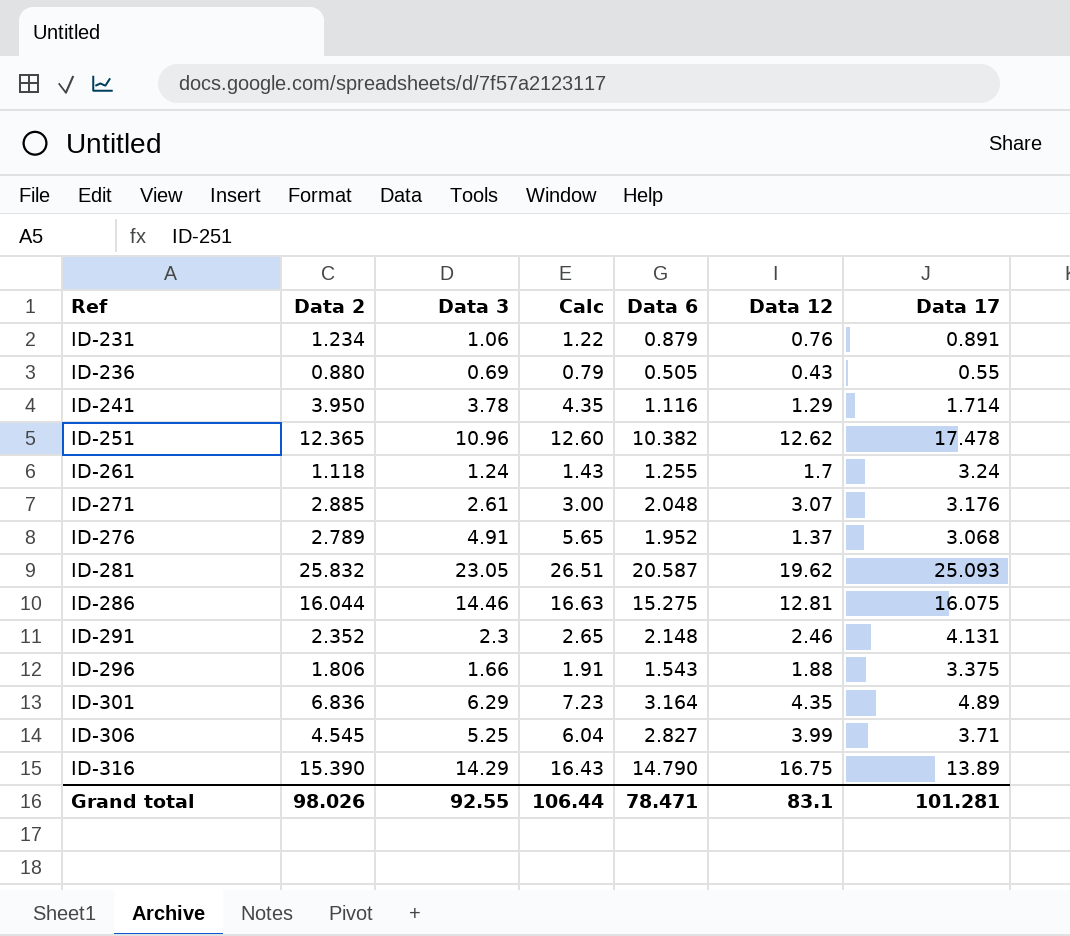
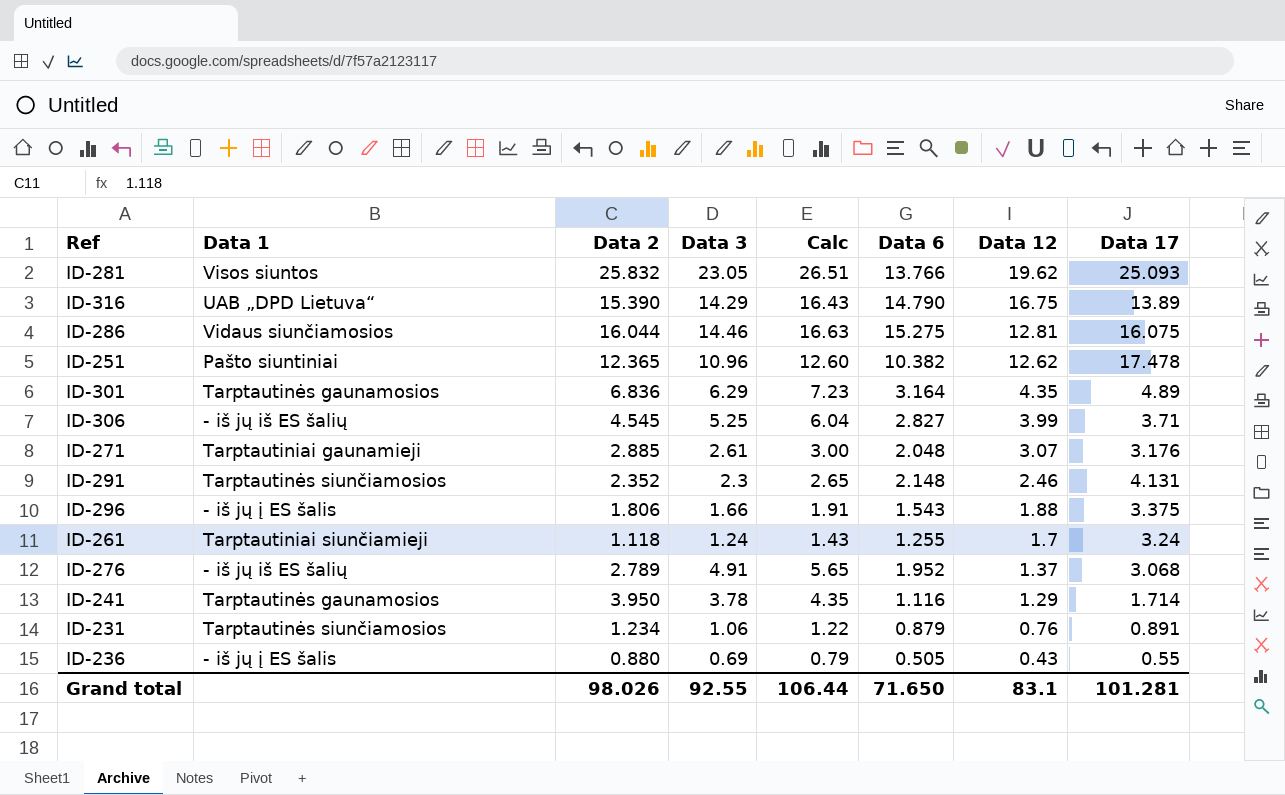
row order: Ref ascending -> Data 12 descending
column Data 1 | position: none -> 2
ID-281 | Data 6: 20.587 -> 13.766
Grand total | Data 6: 78.471 -> 71.650

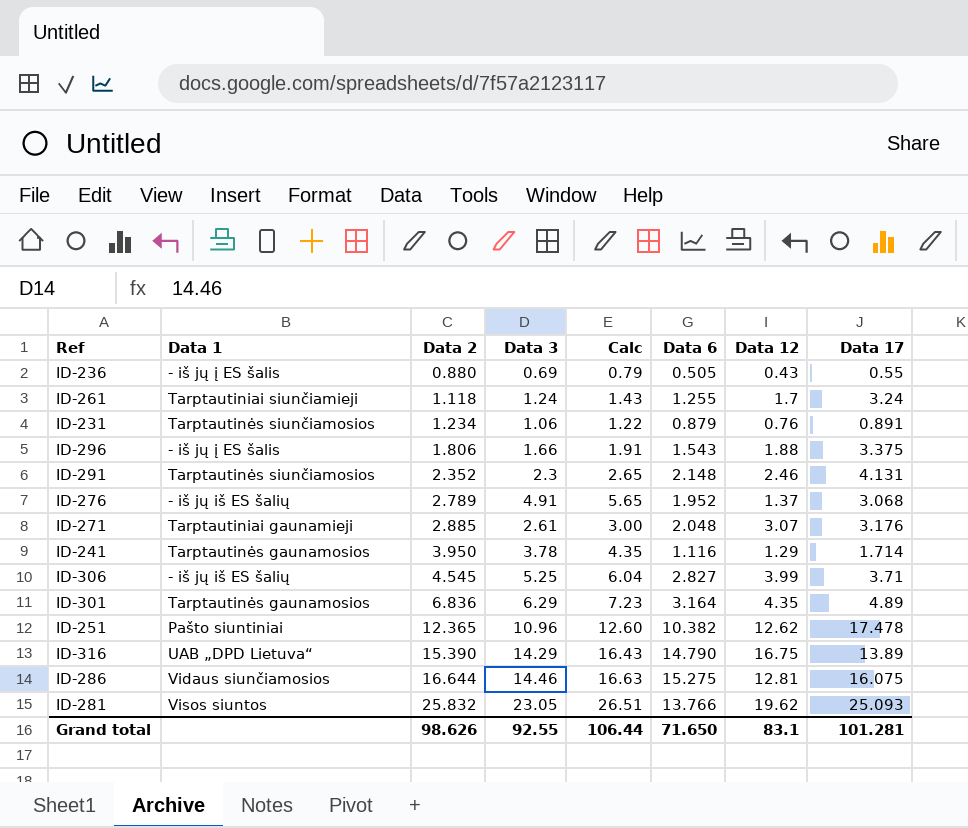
row order: Data 12 descending -> Data 2 ascending
ID-286 | Data 2: 16.044 -> 16.644
Grand total | Data 2: 98.026 -> 98.626

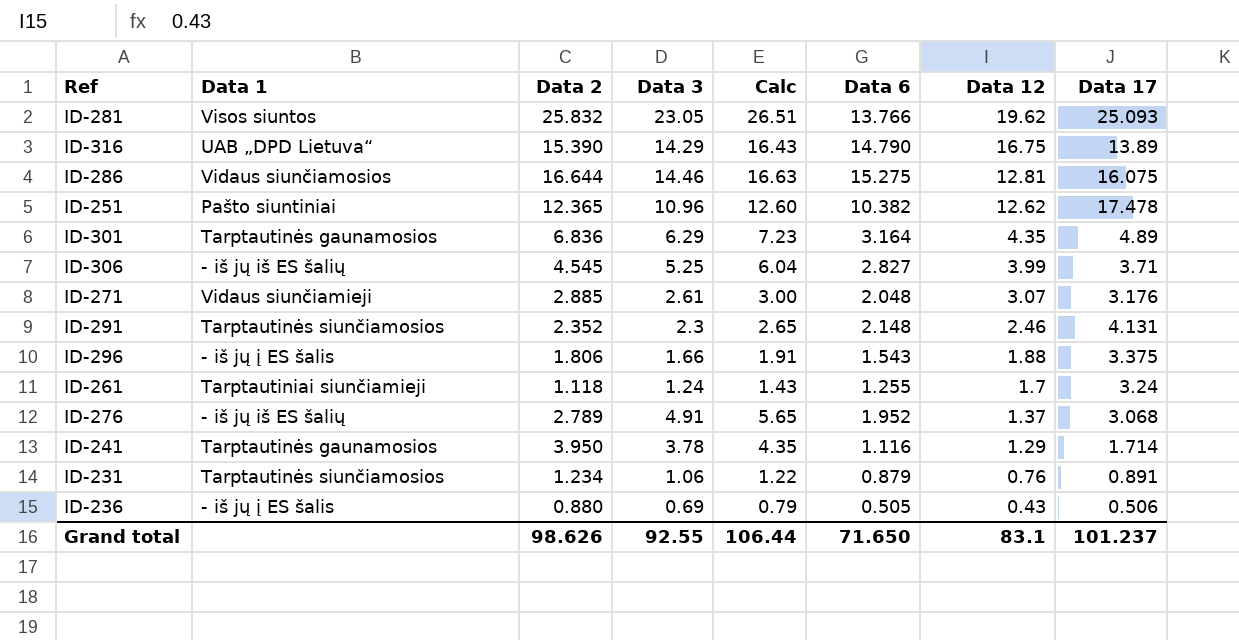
row order: Data 2 ascending -> Data 12 descending
ID-271 | Data 1: Tarptautiniai gaunamieji -> Vidaus siunčiamieji
ID-236 | Data 17: 0.55 -> 0.506
Grand total | Data 17: 101.281 -> 101.237

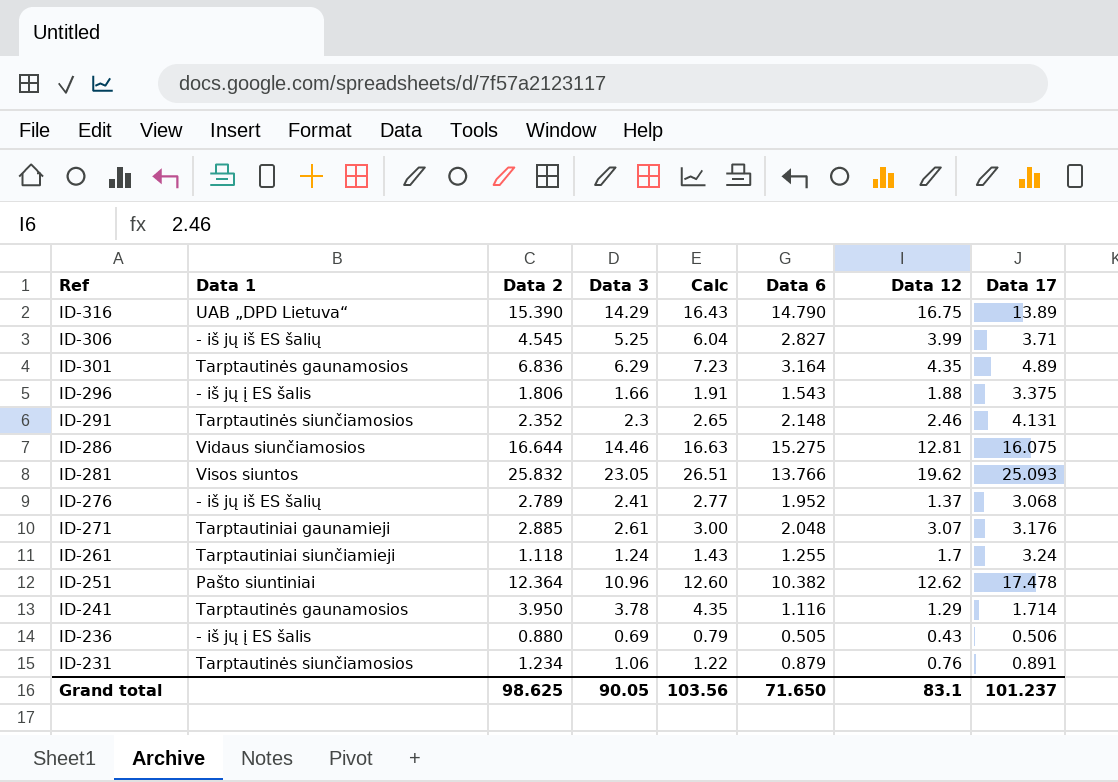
row order: Data 12 descending -> Ref descending
ID-276 | Data 3: 4.91 -> 2.41
ID-276 | Calc: 5.65 -> 2.77
ID-271 | Data 1: Vidaus siunčiamieji -> Tarptautiniai gaunamieji
ID-251 | Data 2: 12.365 -> 12.364
Grand total | Data 2: 98.626 -> 98.625
Grand total | Data 3: 92.55 -> 90.05
Grand total | Calc: 106.44 -> 103.56

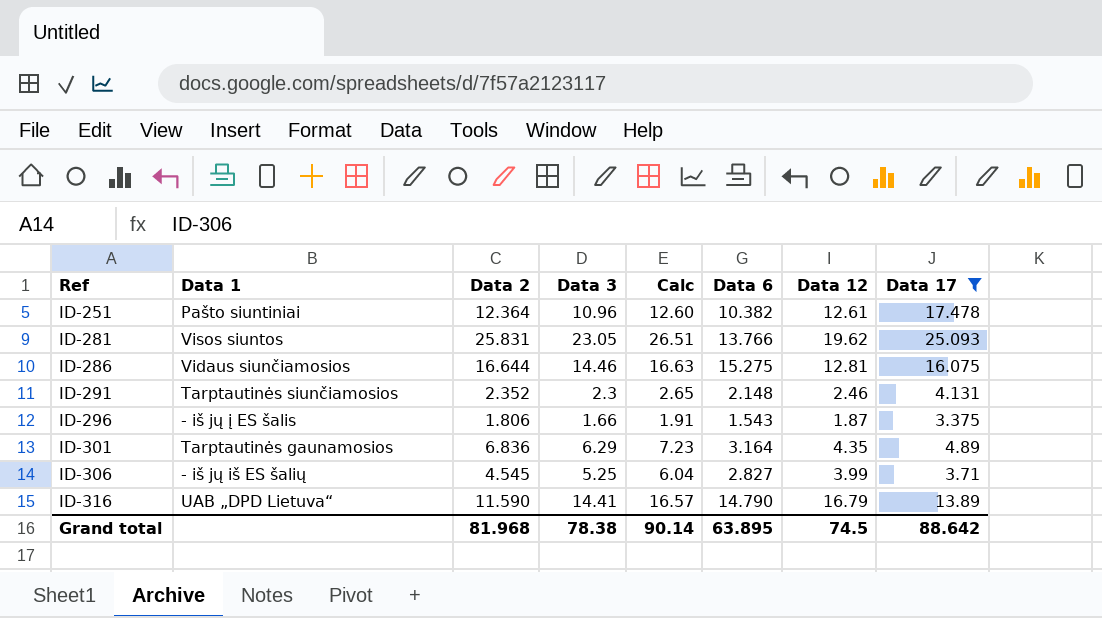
filter: none -> Data 17 >= 3.375
row order: Ref descending -> Ref ascending
ID-251 | Data 12: 12.62 -> 12.61
ID-281 | Data 2: 25.832 -> 25.831
ID-296 | Data 12: 1.88 -> 1.87
ID-316 | Data 2: 15.390 -> 11.590
ID-316 | Data 3: 14.29 -> 14.41
ID-316 | Calc: 16.43 -> 16.57
ID-316 | Data 12: 16.75 -> 16.79
Grand total | Data 2: 98.625 -> 81.968
Grand total | Data 3: 90.05 -> 78.38
Grand total | Calc: 103.56 -> 90.14
Grand total | Data 6: 71.650 -> 63.895
Grand total | Data 12: 83.1 -> 74.5
Grand total | Data 17: 101.237 -> 88.642

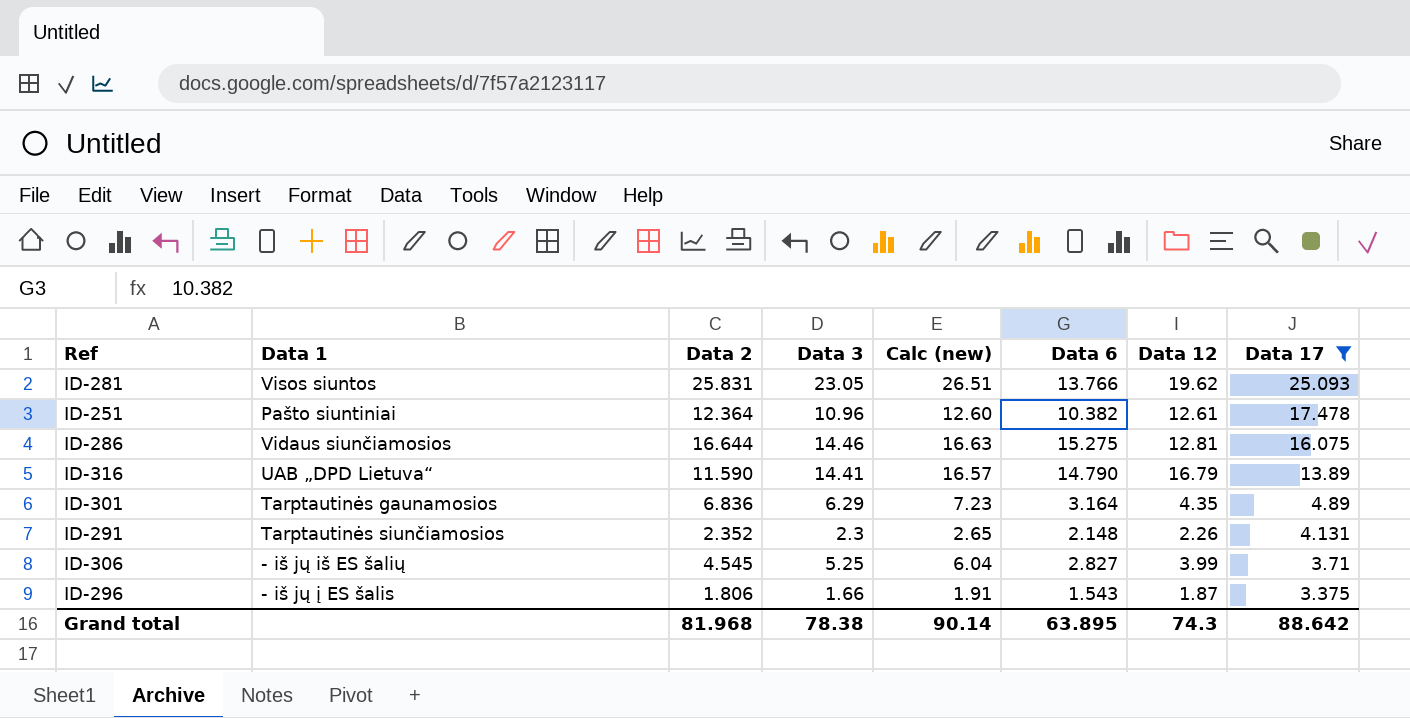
row order: Ref ascending -> Data 17 descending
column name: Calc -> Calc (new)
ID-291 | Data 12: 2.46 -> 2.26
Grand total | Data 12: 74.5 -> 74.3

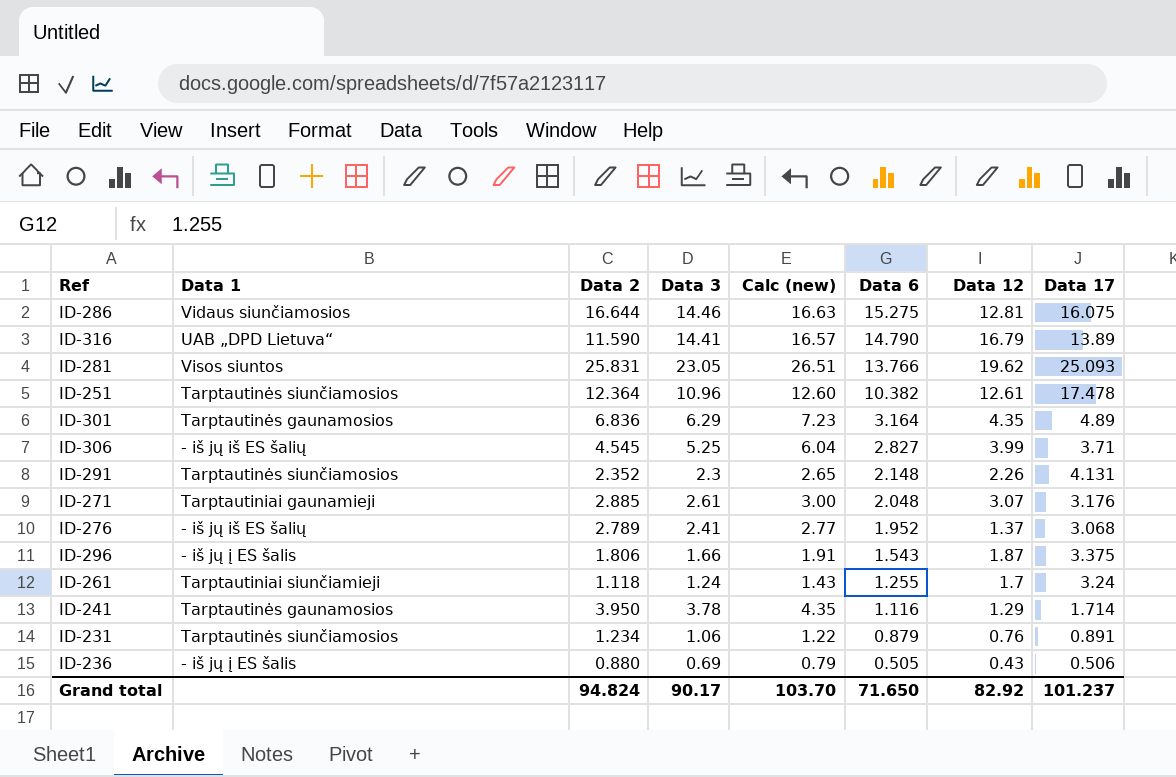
filter: Data 17 >= 3.375 -> none
row order: Data 17 descending -> Data 6 descending
ID-251 | Data 1: Pašto siuntiniai -> Tarptautinės siunčiamosios
Grand total | Data 2: 81.968 -> 94.824
Grand total | Data 3: 78.38 -> 90.17
Grand total | Calc (new): 90.14 -> 103.70
Grand total | Data 6: 63.895 -> 71.650
Grand total | Data 12: 74.3 -> 82.92
Grand total | Data 17: 88.642 -> 101.237

